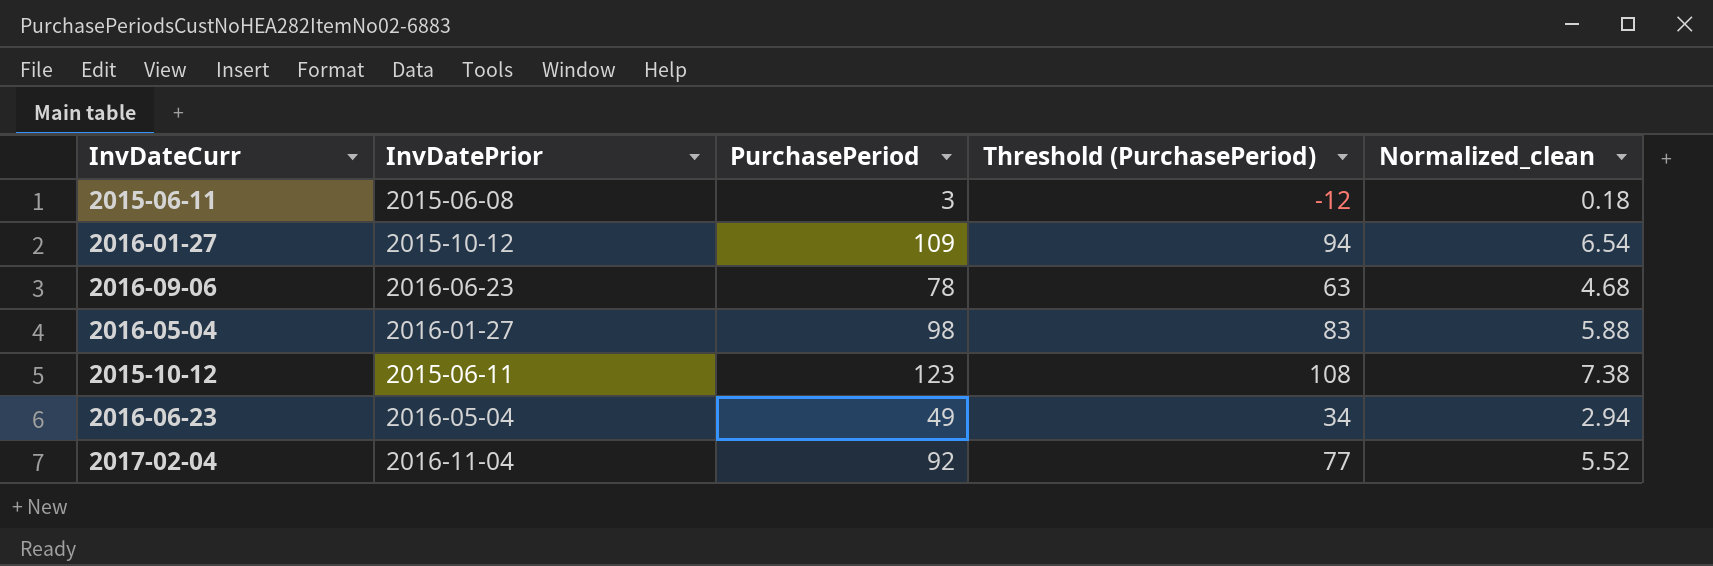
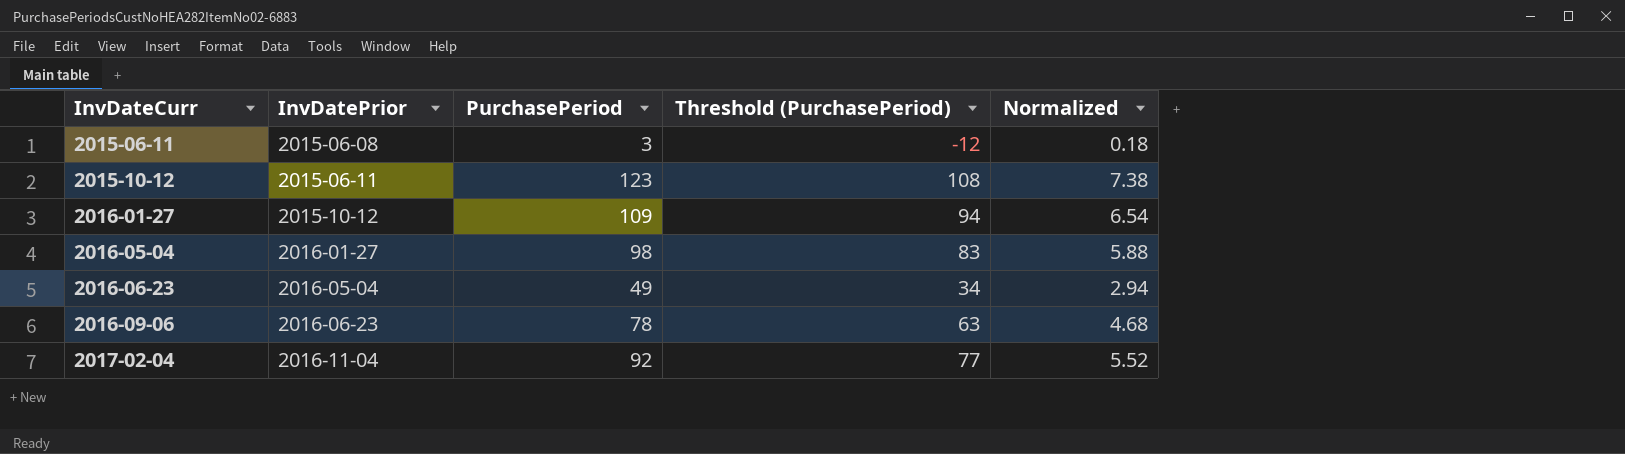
row order: none -> InvDateCurr ascending
column name: Normalized_clean -> Normalized

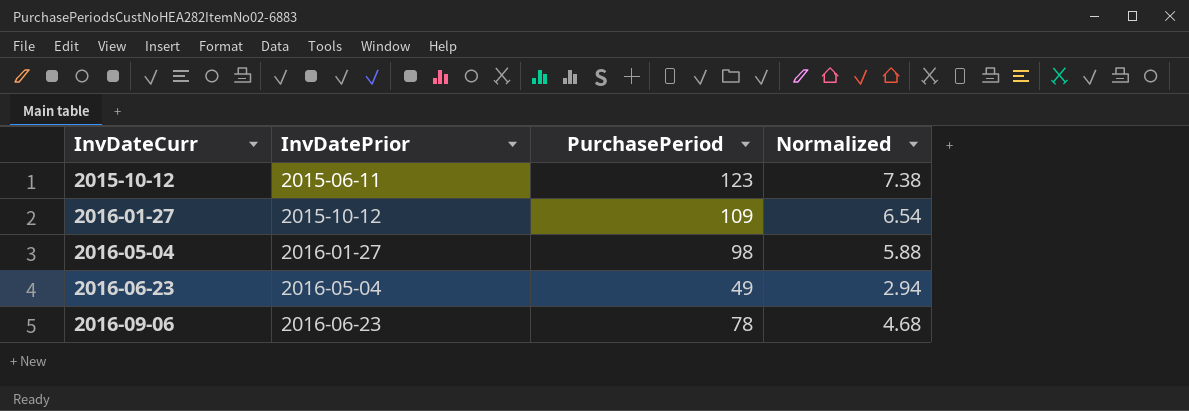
column Threshold (PurchasePeriod) | formula: [PurchasePeriod] - 15 -> none
row 2015-06-11: 2015-06-08 | 3 | -12 | 0.18 -> none
row 2017-02-04: 2016-11-04 | 92 | 77 | 5.52 -> none

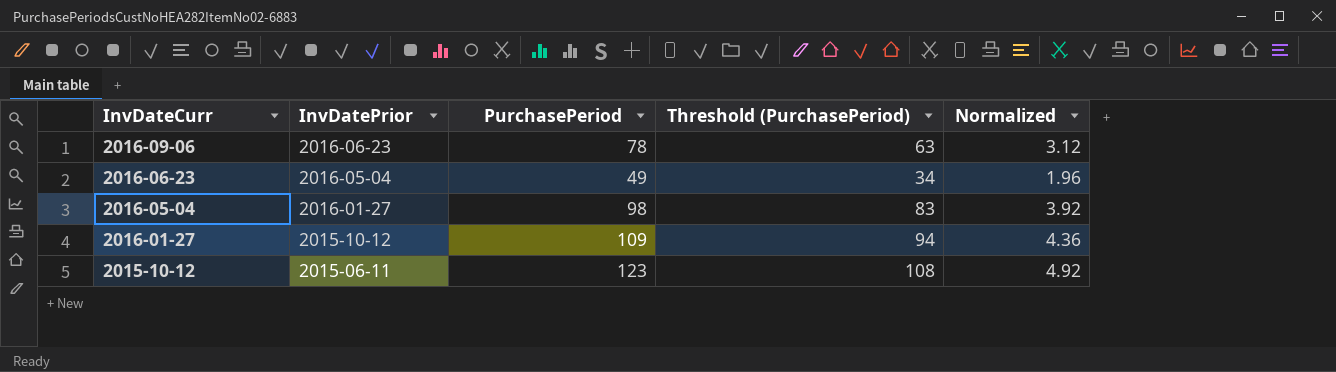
row order: InvDateCurr ascending -> InvDateCurr descending
column Threshold (PurchasePeriod) | formula: none -> [PurchasePeriod] - 15
column Normalized | formula: [PurchasePeriod] * 0.06 -> [PurchasePeriod] * 0.04

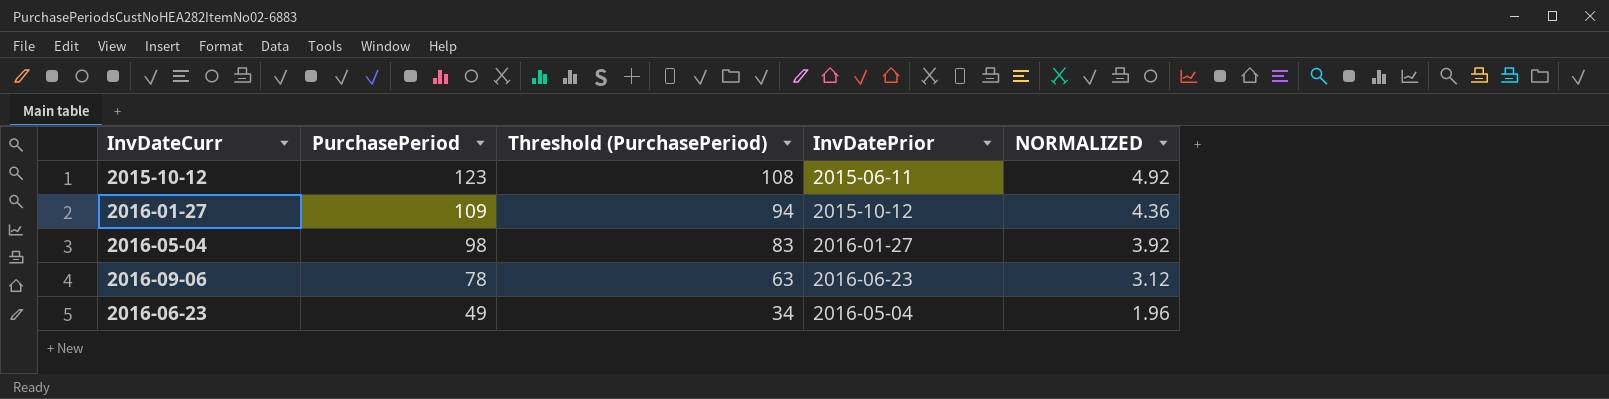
row order: InvDateCurr descending -> PurchasePeriod descending
column InvDatePrior | position: 2 -> 4
column name: Normalized -> NORMALIZED

